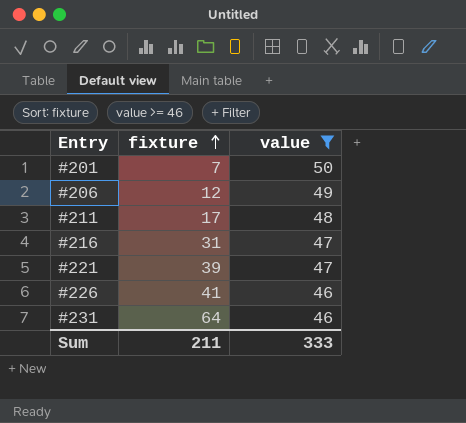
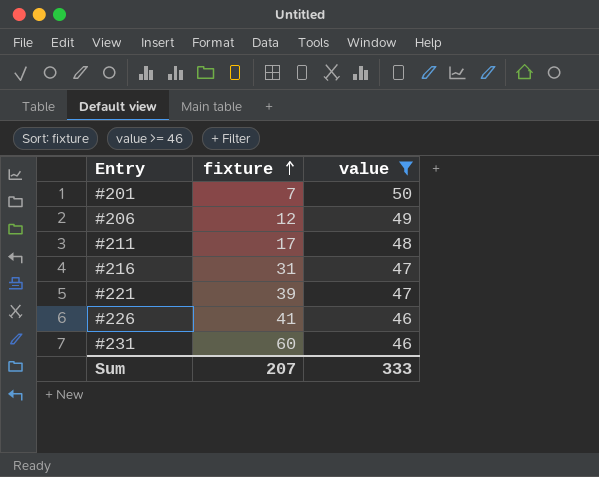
#231 | fixture: 64 -> 60
Sum | fixture: 211 -> 207

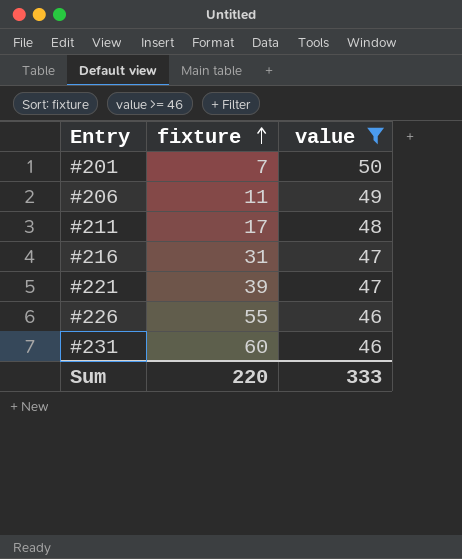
#206 | fixture: 12 -> 11
#226 | fixture: 41 -> 55
Sum | fixture: 207 -> 220

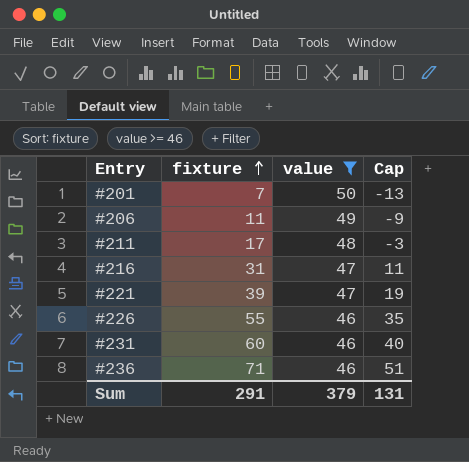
column Cap | formula: none -> [fixture] - 20
row #236: none -> 71 | 46 | 51
Sum | fixture: 220 -> 291
Sum | value: 333 -> 379

